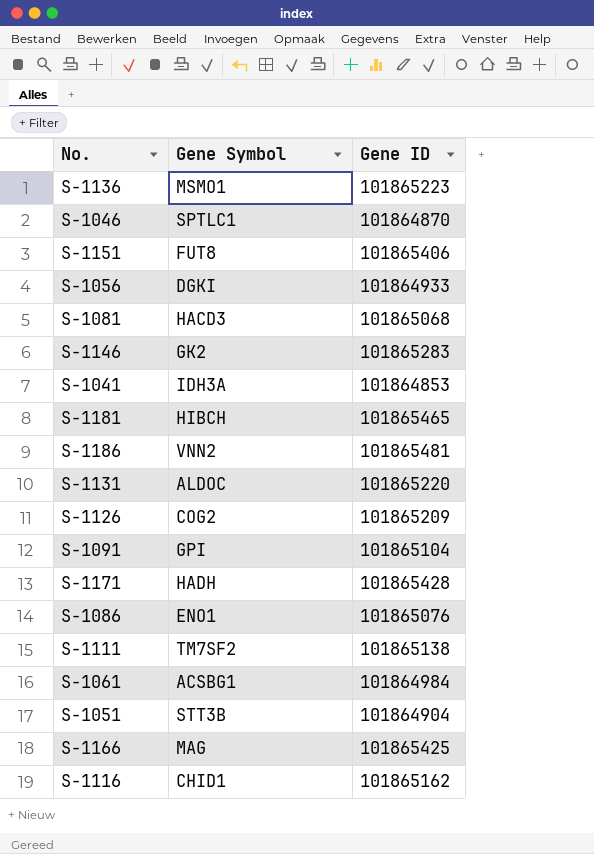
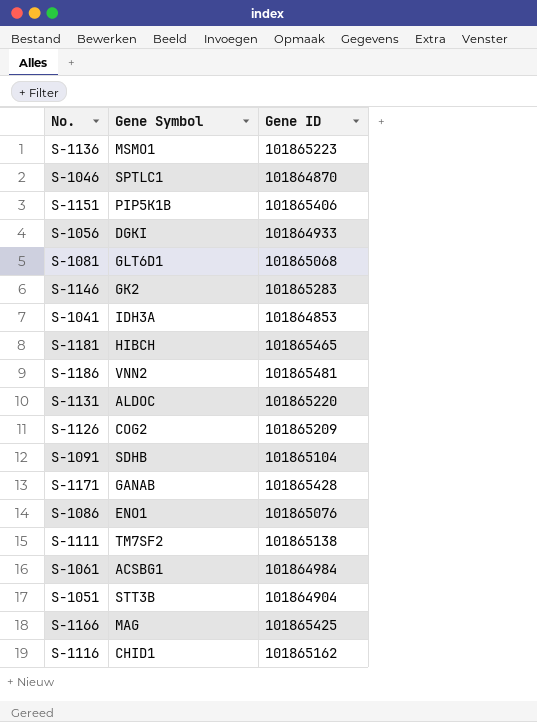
S-1151 | Gene Symbol: FUT8 -> PIP5K1B
S-1081 | Gene Symbol: HACD3 -> GLT6D1
S-1091 | Gene Symbol: GPI -> SDHB
S-1171 | Gene Symbol: HADH -> GANAB

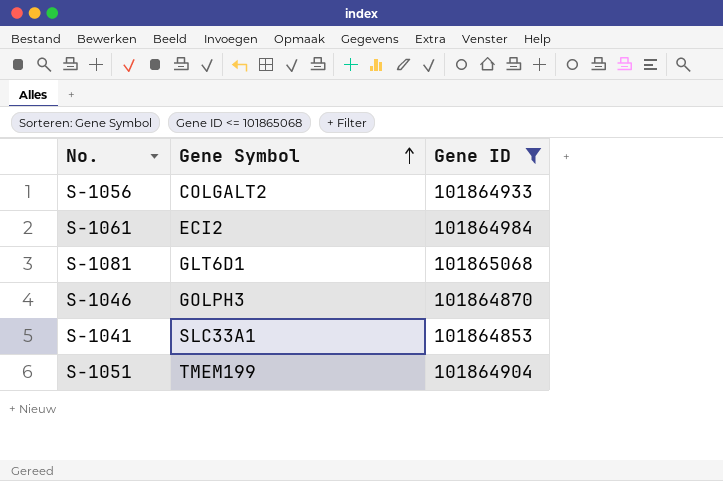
filter: none -> Gene ID <= 101865068
row order: none -> Gene Symbol ascending
S-1056 | Gene Symbol: DGKI -> COLGALT2
S-1061 | Gene Symbol: ACSBG1 -> ECI2
S-1046 | Gene Symbol: SPTLC1 -> GOLPH3
S-1041 | Gene Symbol: IDH3A -> SLC33A1
S-1051 | Gene Symbol: STT3B -> TMEM199

